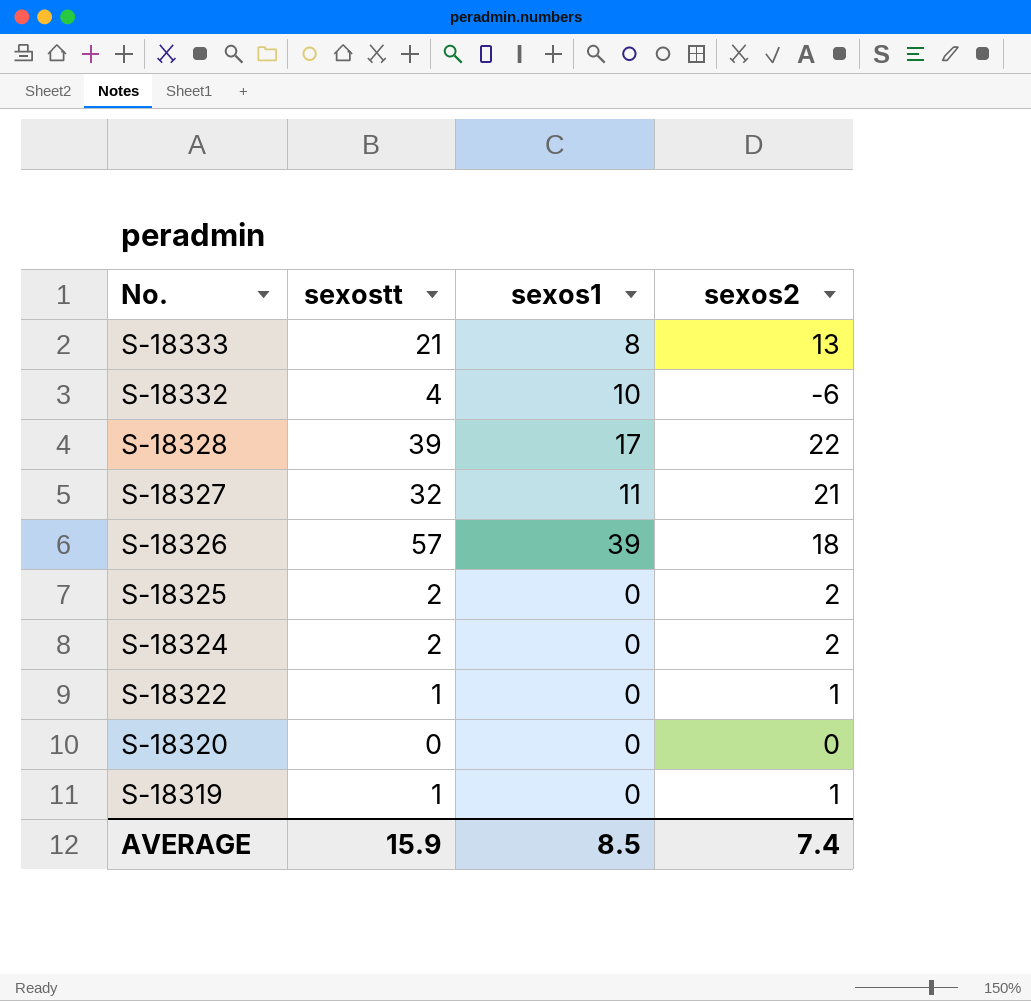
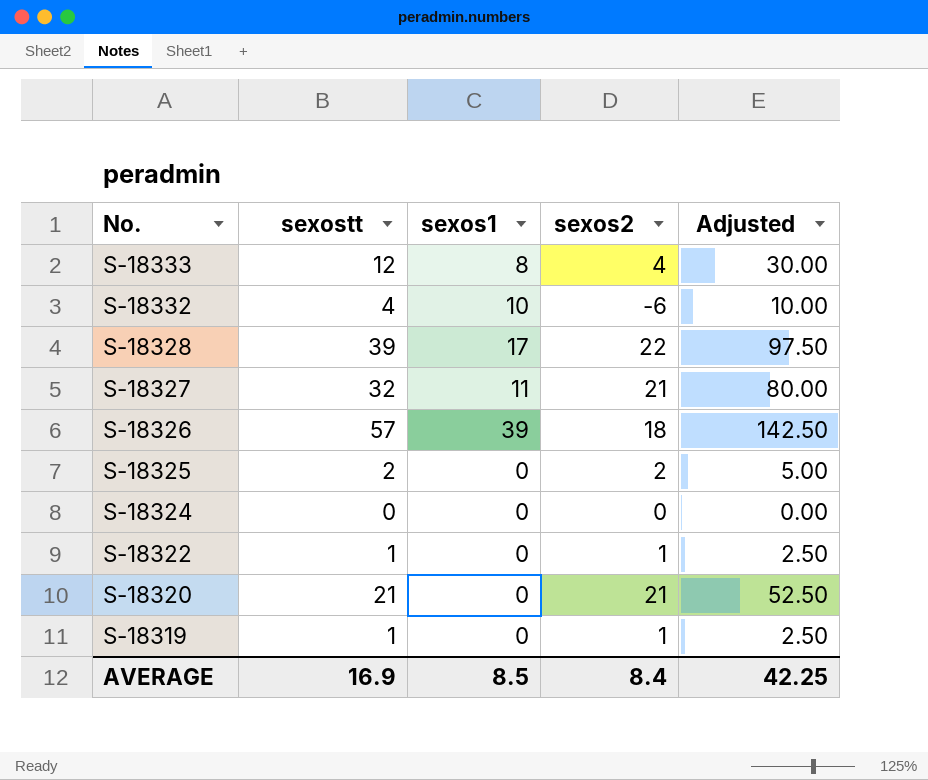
column Adjusted | formula: none -> [sexostt] * 2.5
S-18333 | sexostt: 21 -> 12
S-18333 | sexos2: 13 -> 4
S-18324 | sexostt: 2 -> 0
S-18324 | sexos2: 2 -> 0
S-18320 | sexostt: 0 -> 21
S-18320 | sexos2: 0 -> 21
AVERAGE | sexostt: 15.9 -> 16.9
AVERAGE | sexos2: 7.4 -> 8.4

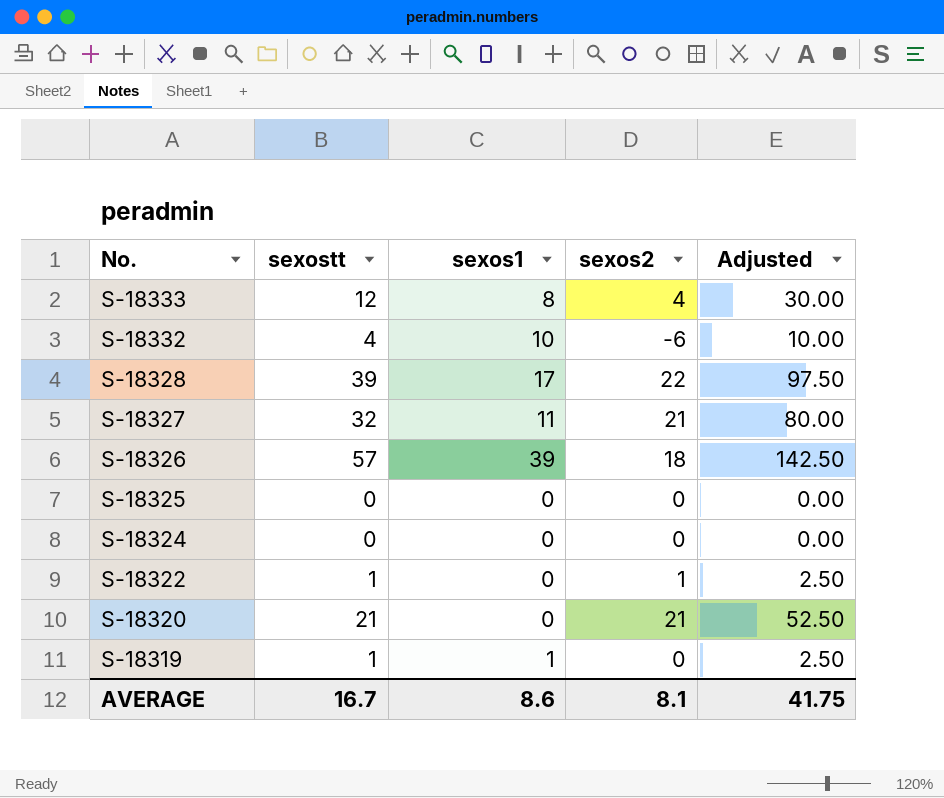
S-18325 | sexostt: 2 -> 0
S-18325 | sexos2: 2 -> 0
S-18325 | Adjusted: 5.00 -> 0.00
S-18319 | sexos1: 0 -> 1
S-18319 | sexos2: 1 -> 0
AVERAGE | sexostt: 16.9 -> 16.7
AVERAGE | sexos1: 8.5 -> 8.6
AVERAGE | sexos2: 8.4 -> 8.1
AVERAGE | Adjusted: 42.25 -> 41.75

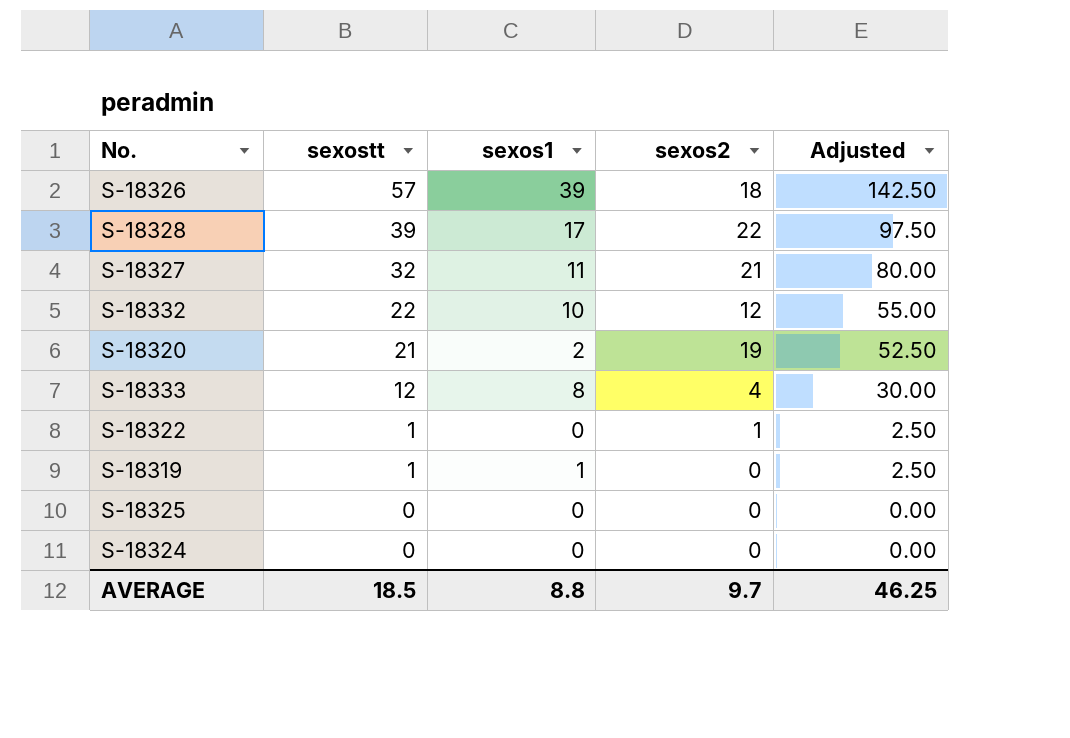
row order: No. descending -> sexostt descending
S-18332 | sexostt: 4 -> 22
S-18332 | sexos2: -6 -> 12
S-18332 | Adjusted: 10.00 -> 55.00
S-18320 | sexos1: 0 -> 2
S-18320 | sexos2: 21 -> 19
AVERAGE | sexostt: 16.7 -> 18.5
AVERAGE | sexos1: 8.6 -> 8.8
AVERAGE | sexos2: 8.1 -> 9.7
AVERAGE | Adjusted: 41.75 -> 46.25

